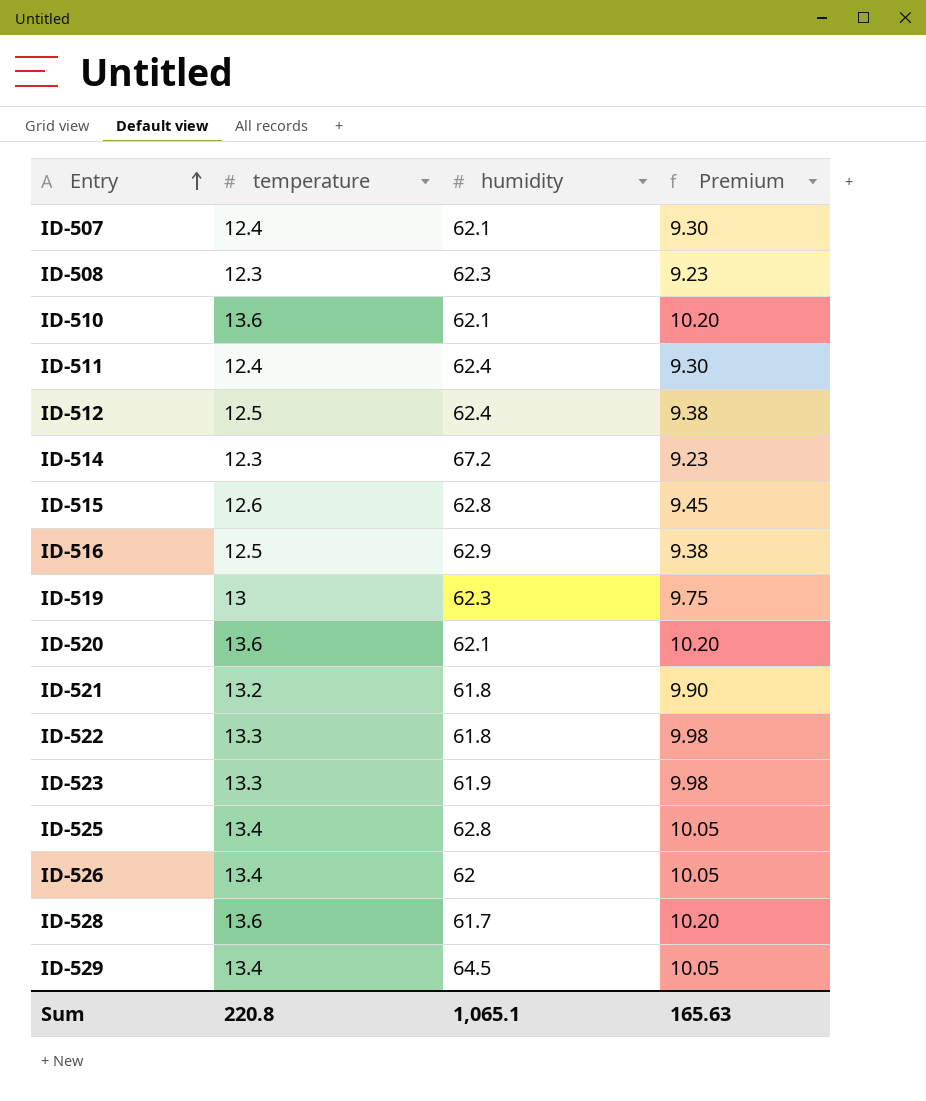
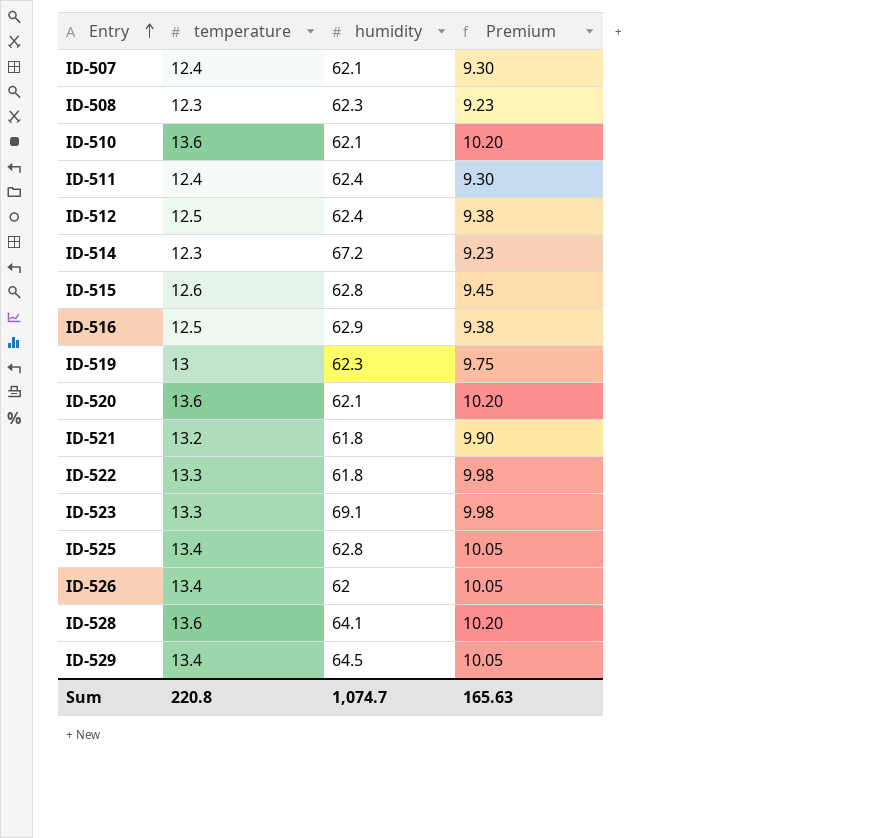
ID-523 | humidity: 61.9 -> 69.1
ID-528 | humidity: 61.7 -> 64.1
Sum | humidity: 1,065.1 -> 1,074.7

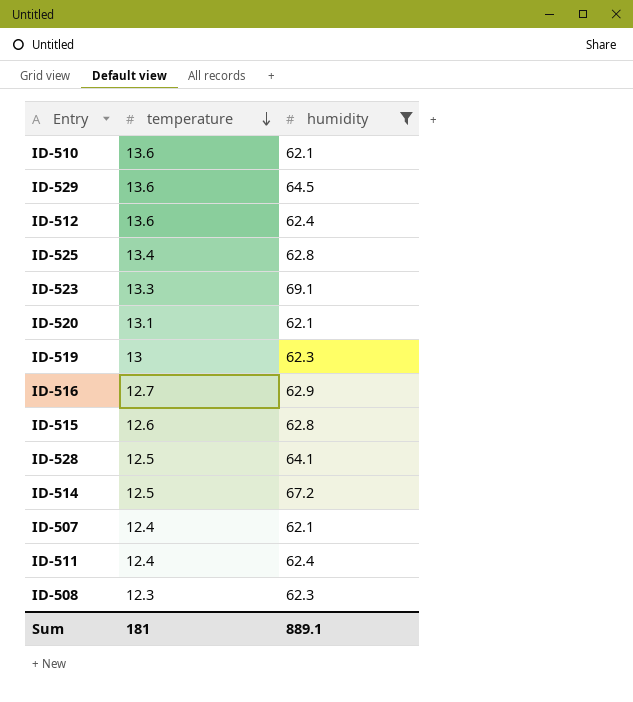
filter: none -> humidity >= 62.1
row order: Entry ascending -> temperature descending
column Premium | formula: [temperature] * 0.75 -> none
ID-529 | temperature: 13.4 -> 13.6
ID-512 | temperature: 12.5 -> 13.6
ID-520 | temperature: 13.6 -> 13.1
ID-516 | temperature: 12.5 -> 12.7
ID-528 | temperature: 13.6 -> 12.5
ID-514 | temperature: 12.3 -> 12.5
Sum | temperature: 220.8 -> 181
Sum | humidity: 1,074.7 -> 889.1

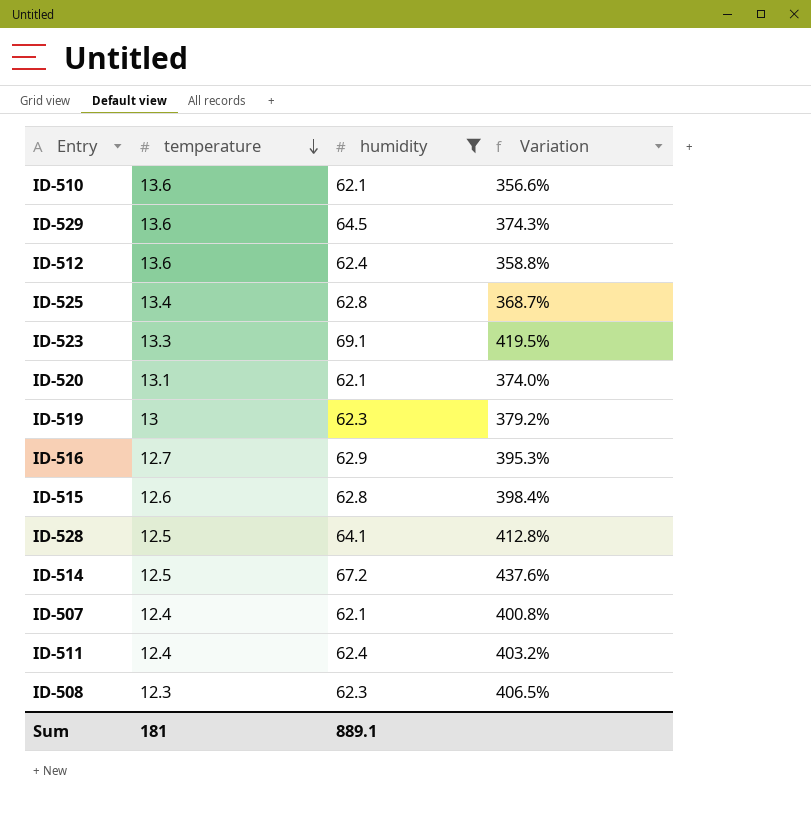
column Variation | formula: none -> ([humidity] - [temperature]) / [temperature]

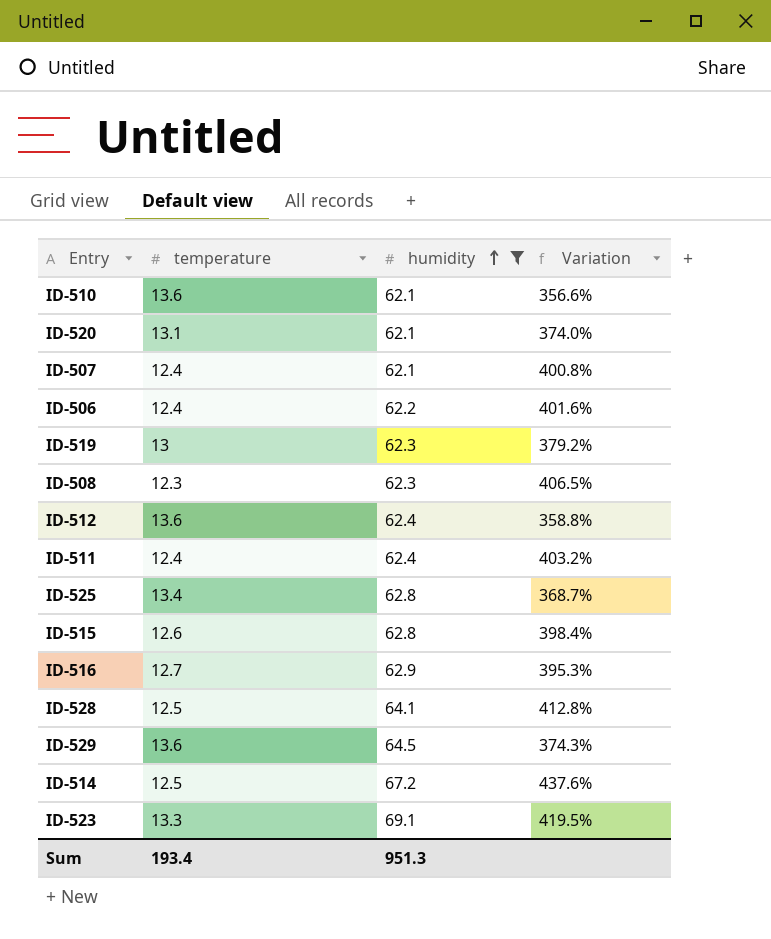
row order: temperature descending -> humidity ascending
row ID-506: none -> 12.4 | 62.2 | 401.6%
Sum | temperature: 181 -> 193.4
Sum | humidity: 889.1 -> 951.3

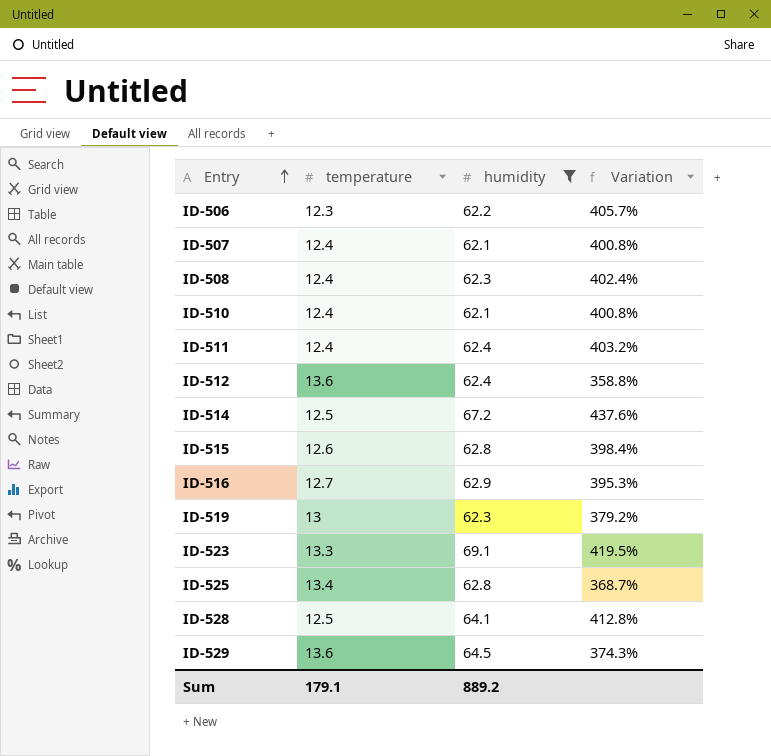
row order: humidity ascending -> Entry ascending
row ID-520: 13.1 | 62.1 | 374.0% -> none
ID-506 | temperature: 12.4 -> 12.3
ID-506 | Variation: 401.6% -> 405.7%
ID-508 | temperature: 12.3 -> 12.4
ID-508 | Variation: 406.5% -> 402.4%
ID-510 | temperature: 13.6 -> 12.4
ID-510 | Variation: 356.6% -> 400.8%
Sum | temperature: 193.4 -> 179.1
Sum | humidity: 951.3 -> 889.2

